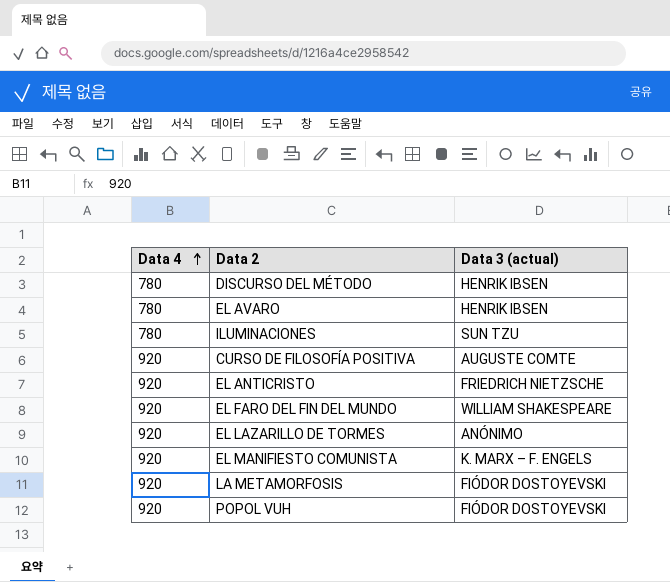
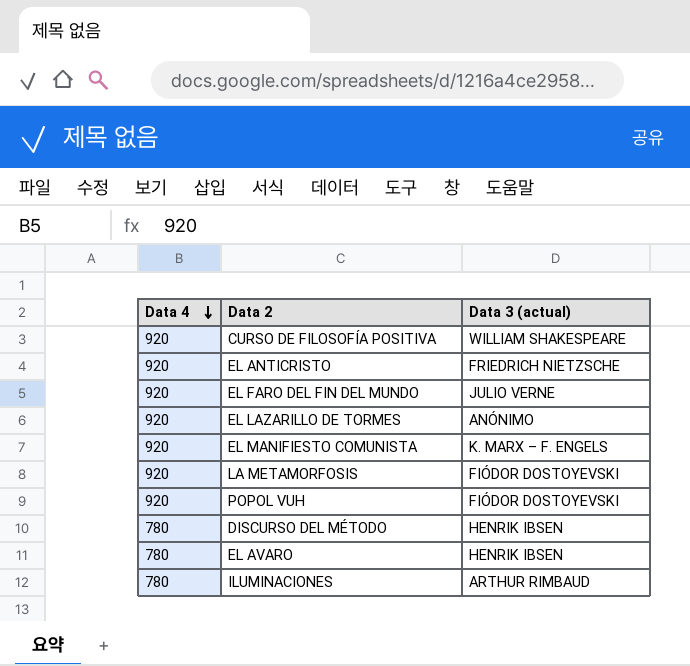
row order: Data 4 ascending -> Data 4 descending
CURSO DE FILOSOFÍA POSITIVA | Data 3 (actual): AUGUSTE COMTE -> WILLIAM SHAKESPEARE
EL FARO DEL FIN DEL MUNDO | Data 3 (actual): WILLIAM SHAKESPEARE -> JULIO VERNE
ILUMINACIONES | Data 3 (actual): SUN TZU -> ARTHUR RIMBAUD

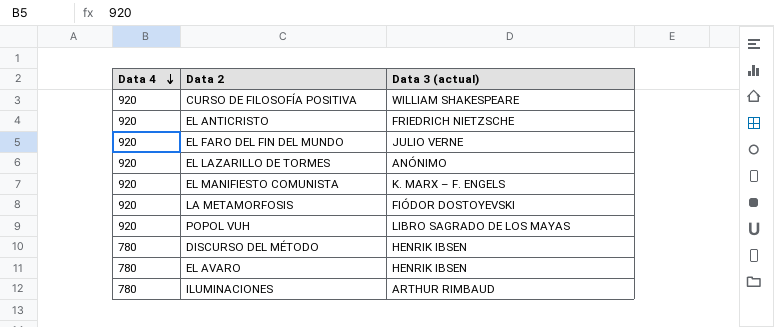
POPOL VUH | Data 3 (actual): FIÓDOR DOSTOYEVSKI -> LIBRO SAGRADO DE LOS MAYAS

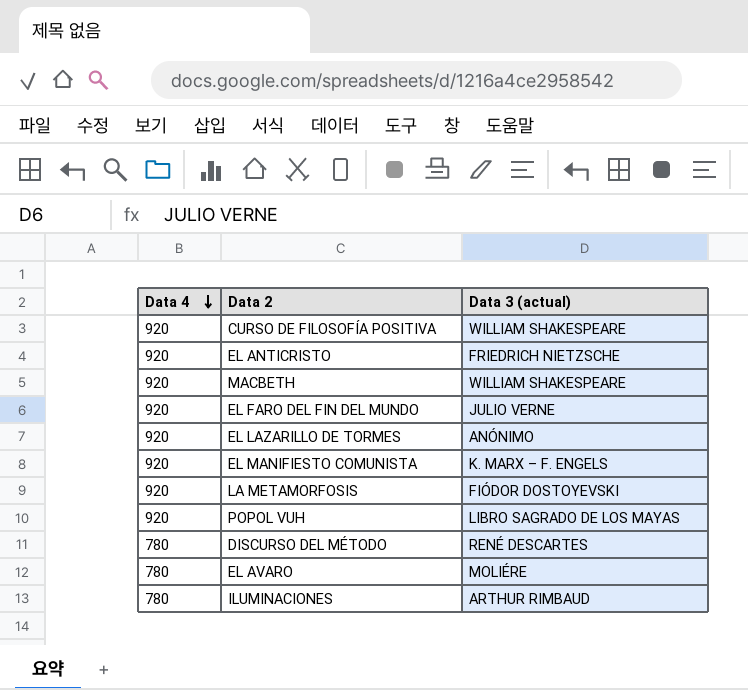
row MACBETH: none -> 920 | WILLIAM SHAKESPEARE
DISCURSO DEL MÉTODO | Data 3 (actual): HENRIK IBSEN -> RENÉ DESCARTES
EL AVARO | Data 3 (actual): HENRIK IBSEN -> MOLIÉRE

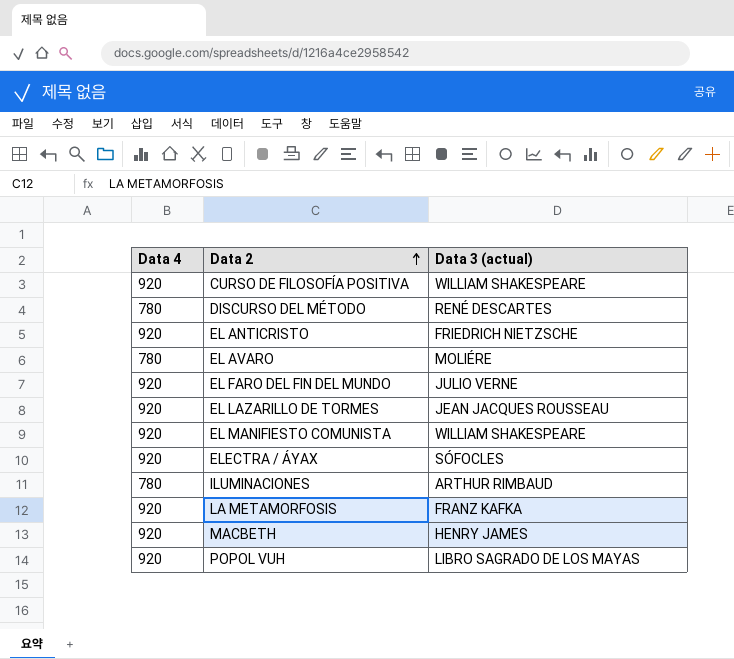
row order: Data 4 descending -> Data 2 ascending
EL LAZARILLO DE TORMES | Data 3 (actual): ANÓNIMO -> JEAN JACQUES ROUSSEAU
EL MANIFIESTO COMUNISTA | Data 3 (actual): K. MARX – F. ENGELS -> WILLIAM SHAKESPEARE
row ELECTRA / ÁYAX: none -> 920 | SÓFOCLES
LA METAMORFOSIS | Data 3 (actual): FIÓDOR DOSTOYEVSKI -> FRANZ KAFKA
MACBETH | Data 3 (actual): WILLIAM SHAKESPEARE -> HENRY JAMES

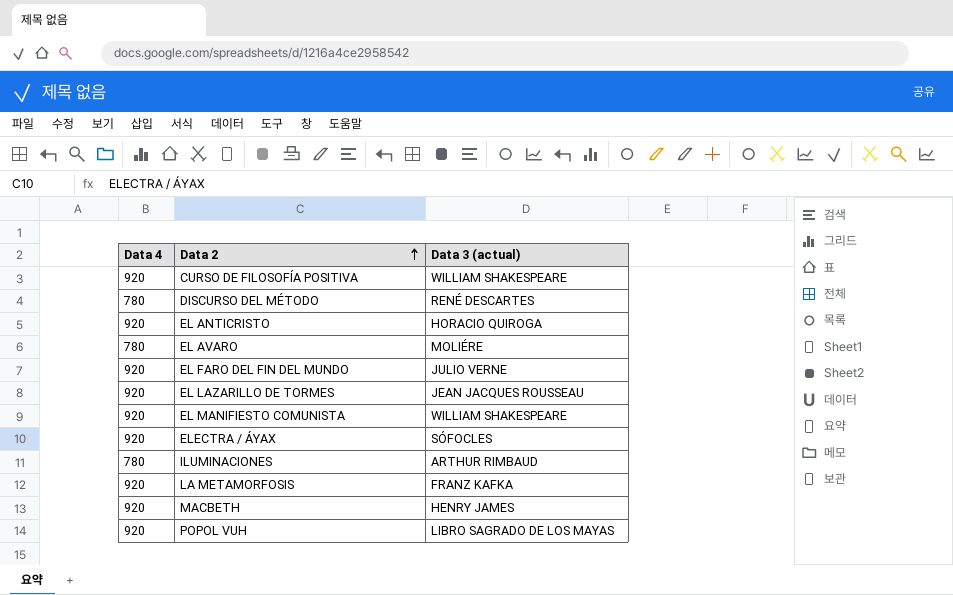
EL ANTICRISTO | Data 3 (actual): FRIEDRICH NIETZSCHE -> HORACIO QUIROGA

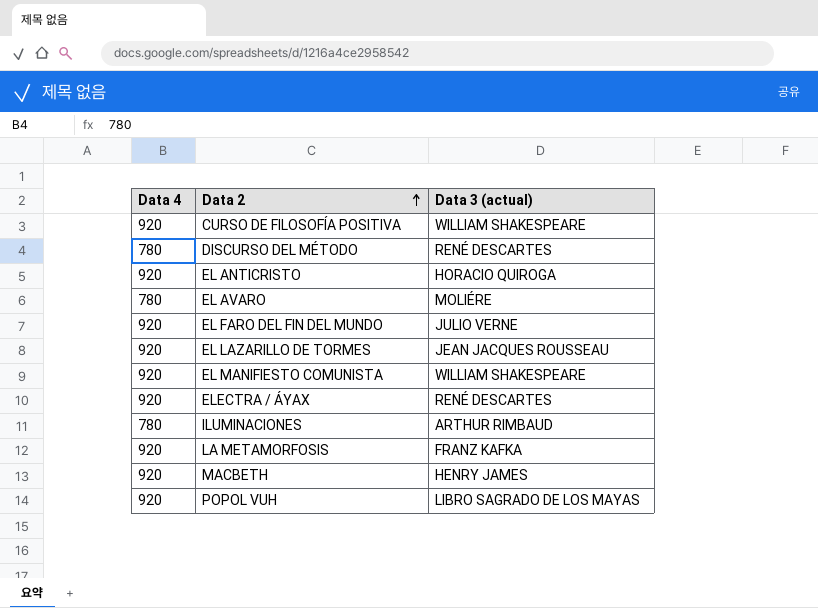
ELECTRA / ÁYAX | Data 3 (actual): SÓFOCLES -> RENÉ DESCARTES

